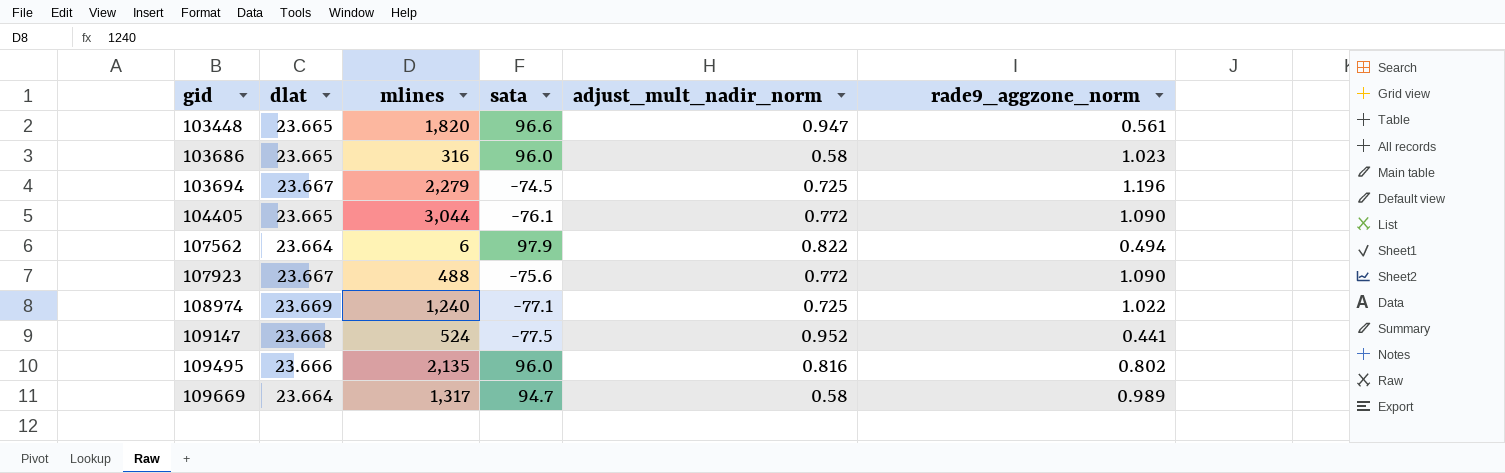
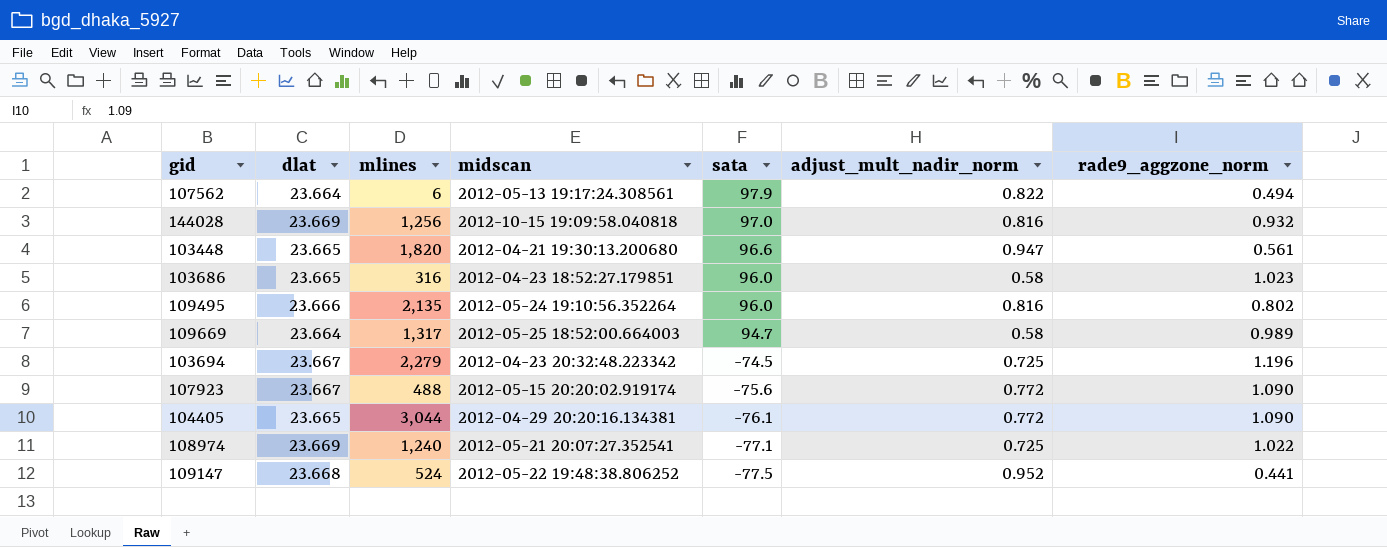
row order: gid ascending -> sata descending
column midscan | position: none -> 4
row 144028: none -> 23.669 | 1,256 | 2012-10-15 19:09:58.040818 | 97.0 | 0.816 | 0.932

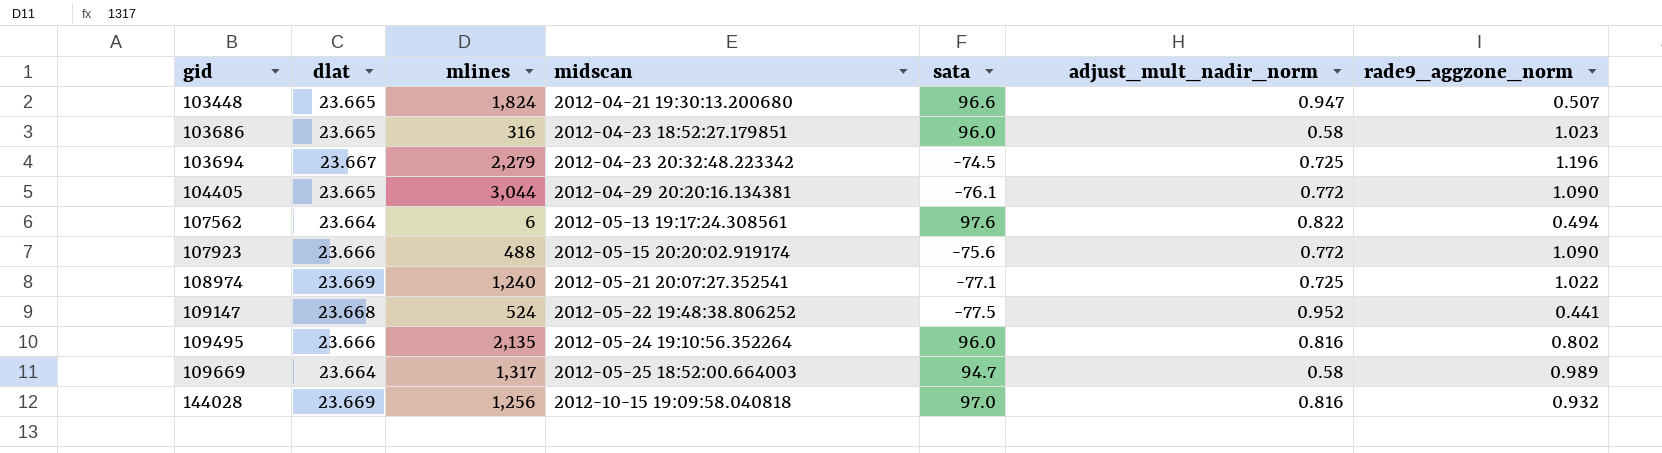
row order: sata descending -> gid ascending
103448 | mlines: 1,820 -> 1,824
103448 | rade9_aggzone_norm: 0.561 -> 0.507
107562 | sata: 97.9 -> 97.6
107923 | dlat: 23.667 -> 23.666

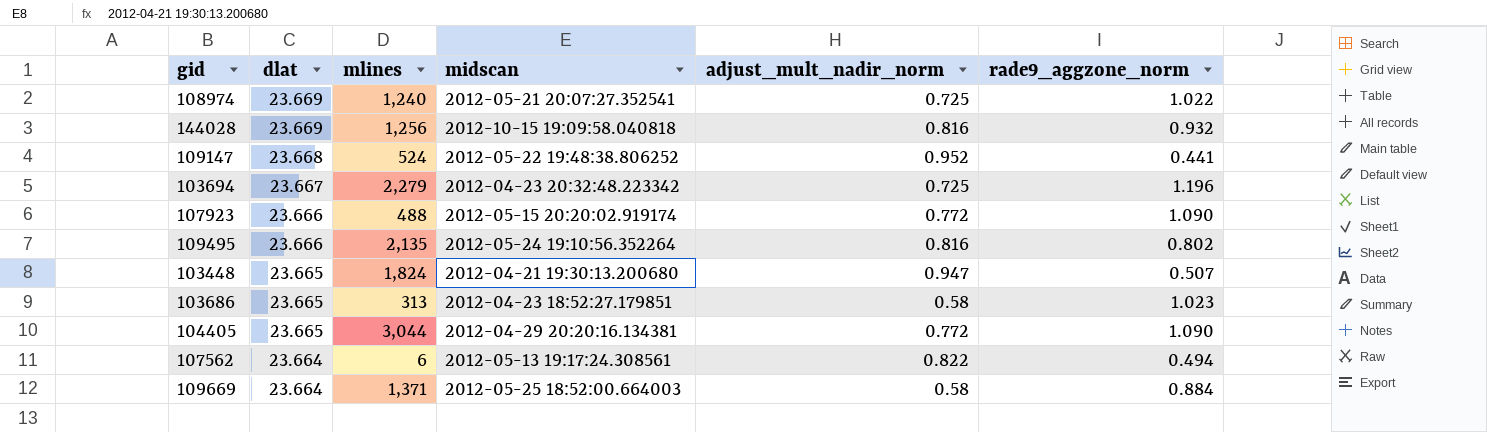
row order: gid ascending -> dlat descending
column sata | position: 5 -> none
103686 | mlines: 316 -> 313
109669 | mlines: 1,317 -> 1,371
109669 | rade9_aggzone_norm: 0.989 -> 0.884

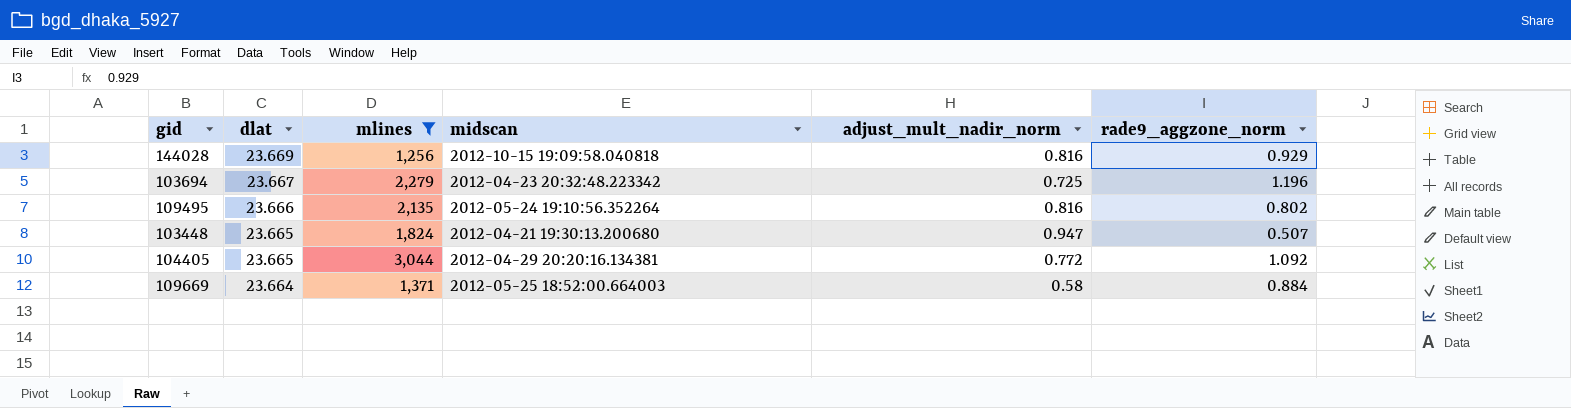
filter: none -> mlines >= 1,256
144028 | rade9_aggzone_norm: 0.932 -> 0.929
104405 | rade9_aggzone_norm: 1.090 -> 1.092

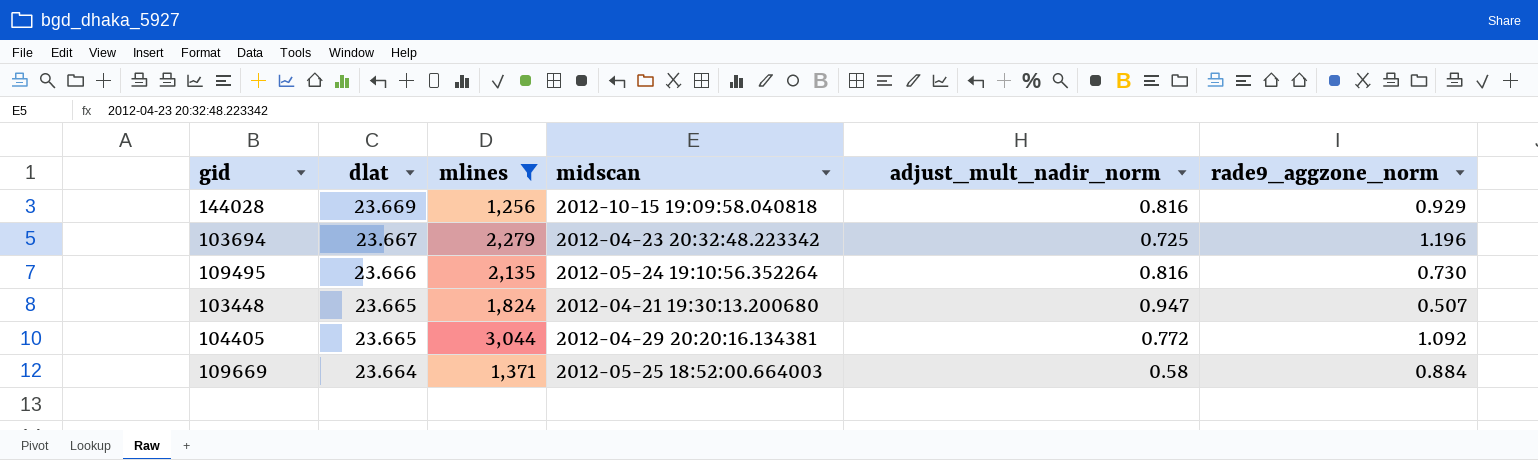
109495 | rade9_aggzone_norm: 0.802 -> 0.730

